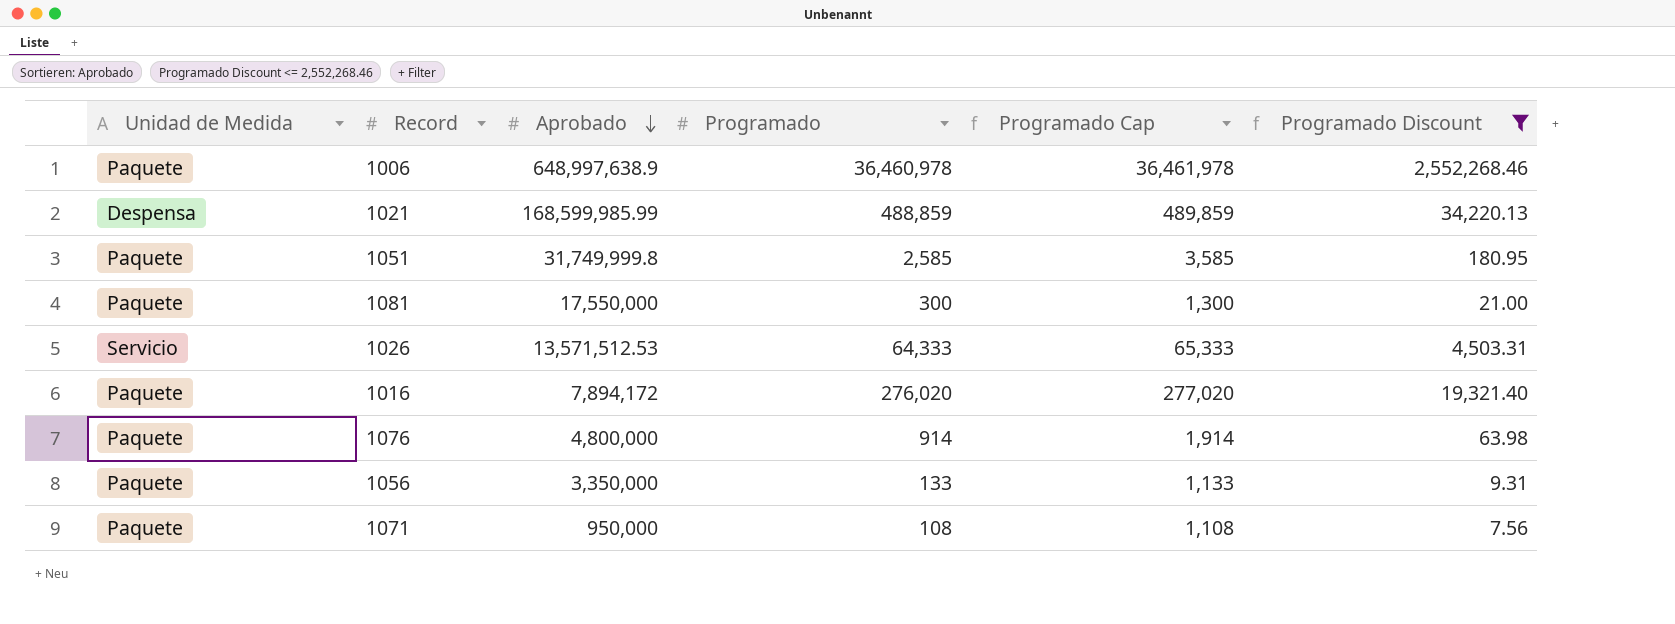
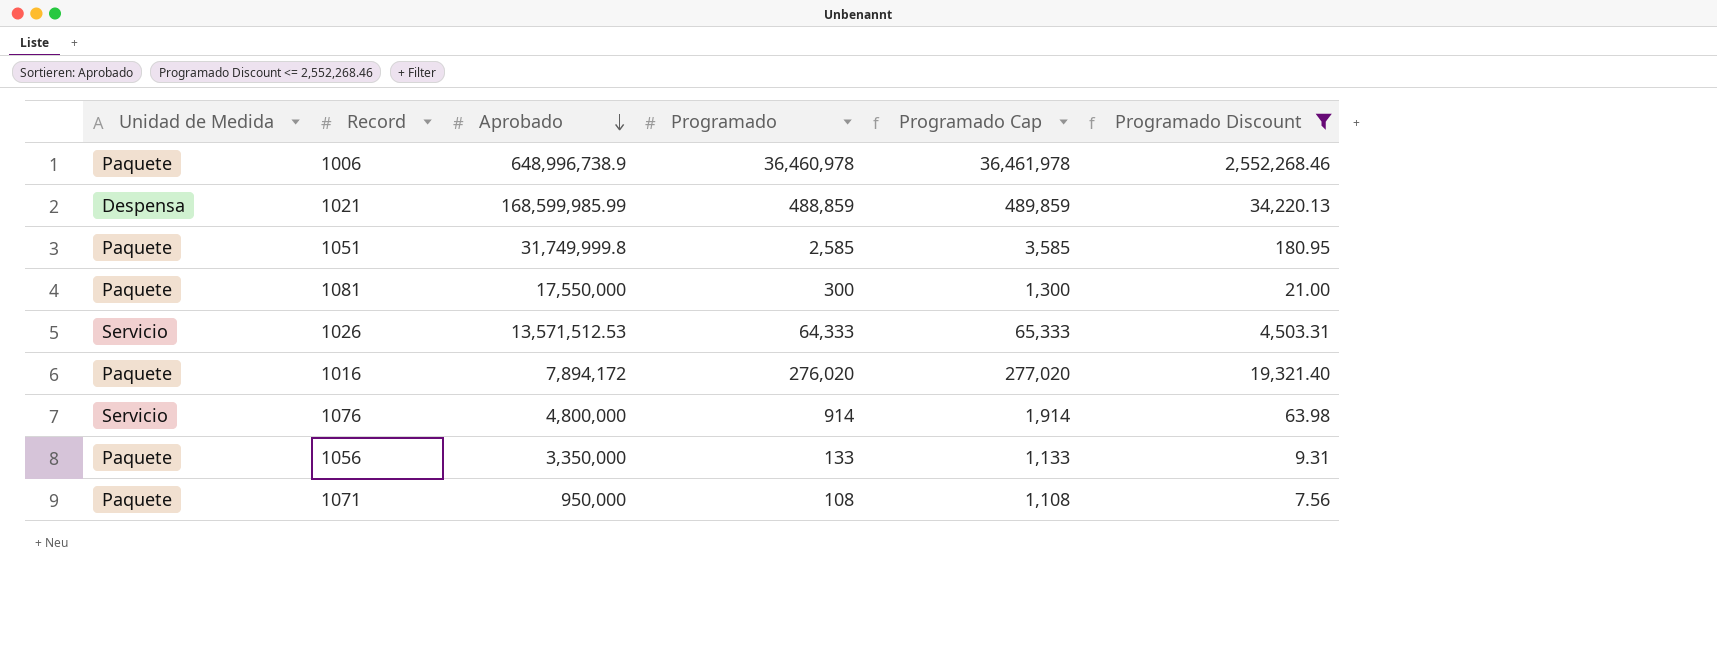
1006 | Aprobado: 648,997,638.9 -> 648,996,738.9
1076 | Unidad de Medida: Paquete -> Servicio

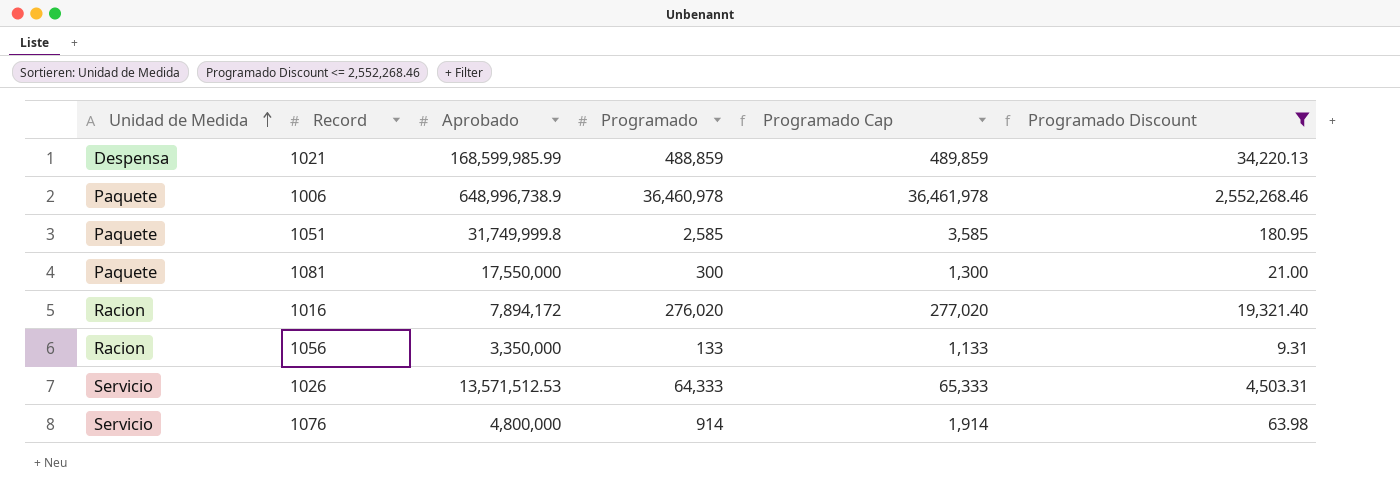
row order: Aprobado descending -> Unidad de Medida ascending
row 1071: Paquete | 950,000 | 108 | 1,108 | 7.56 -> none
1016 | Unidad de Medida: Paquete -> Racion
1056 | Unidad de Medida: Paquete -> Racion

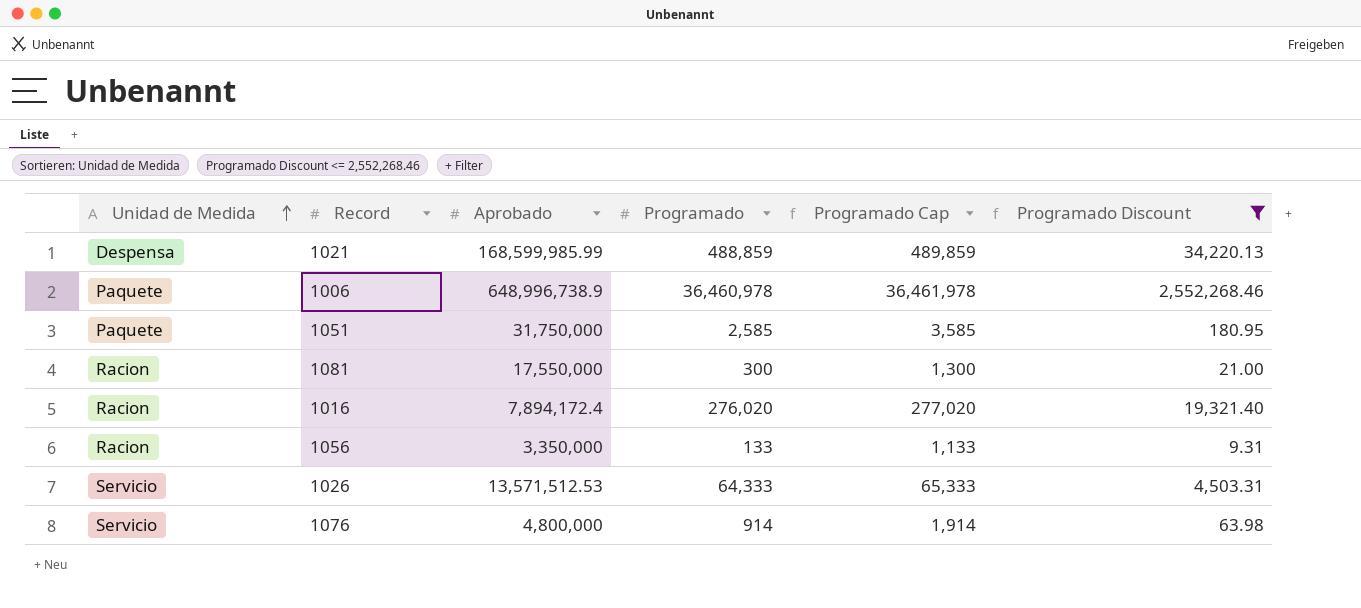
1051 | Aprobado: 31,749,999.8 -> 31,750,000
1081 | Unidad de Medida: Paquete -> Racion
1016 | Aprobado: 7,894,172 -> 7,894,172.4

